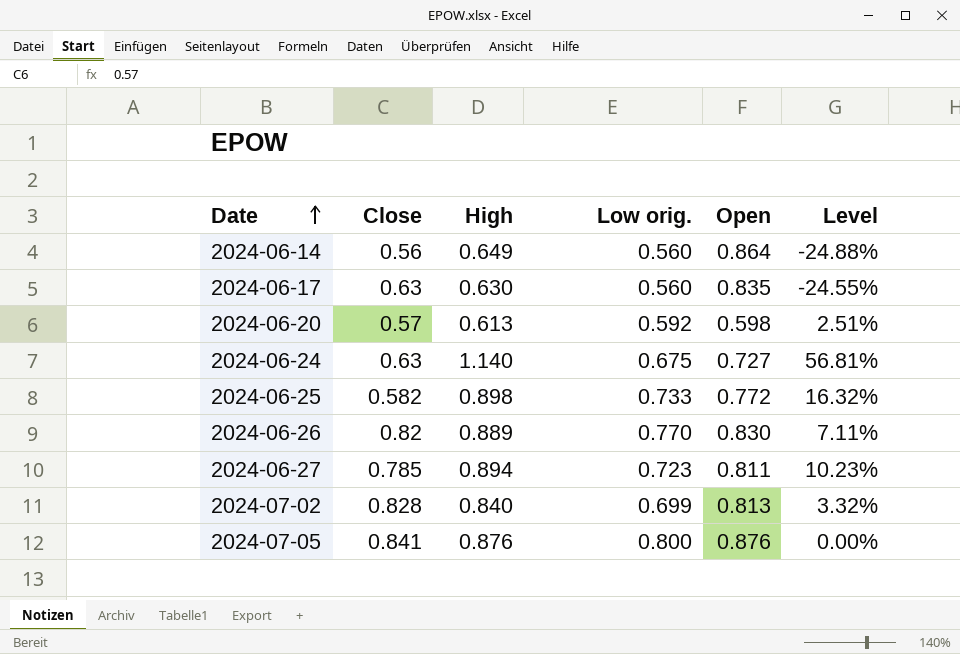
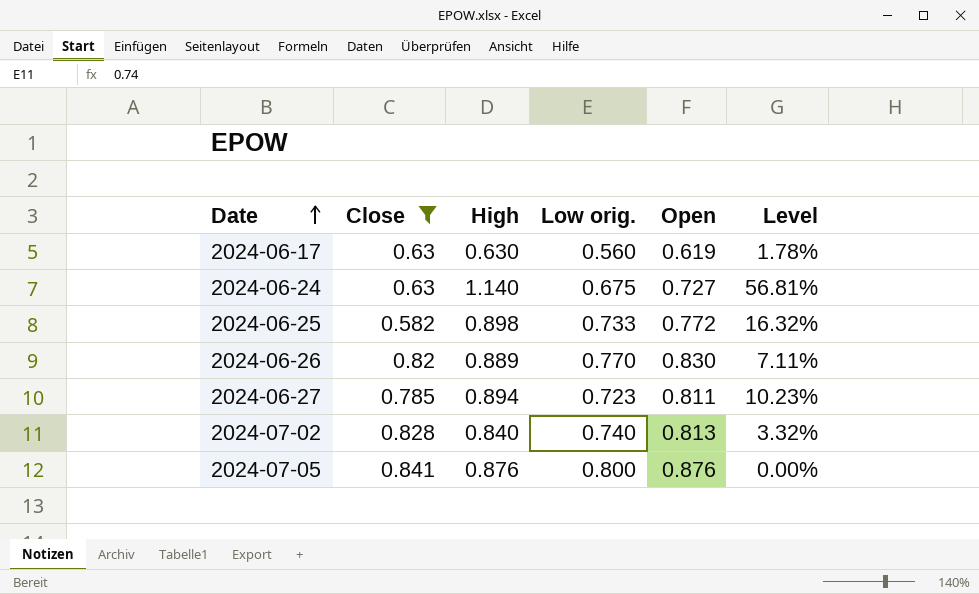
filter: none -> Close >= 0.582
2024-06-17 | Open: 0.835 -> 0.619
2024-06-17 | Level: -24.55% -> 1.78%
2024-07-02 | Low orig.: 0.699 -> 0.740

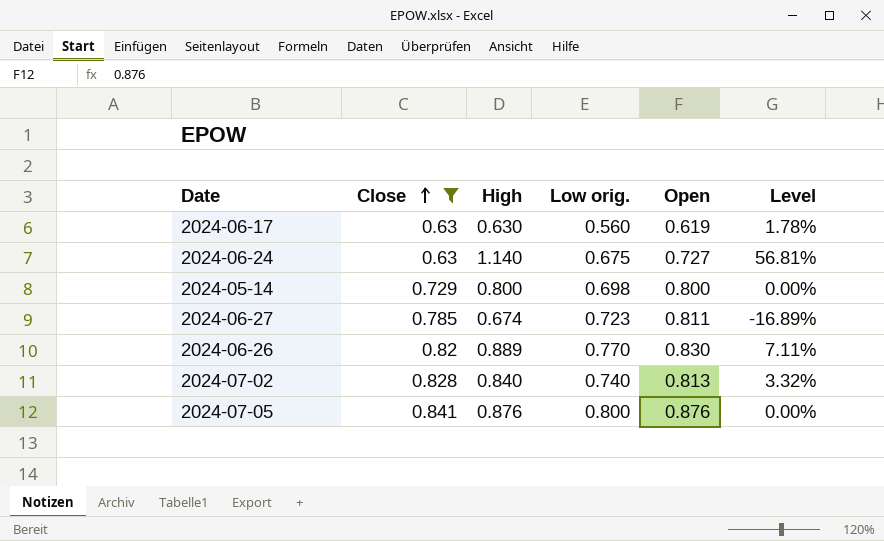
row order: Date ascending -> Close ascending
row 2024-06-25: 0.582 | 0.898 | 0.733 | 0.772 | 16.32% -> none
row 2024-05-14: none -> 0.729 | 0.800 | 0.698 | 0.800 | 0.00%
2024-06-27 | High: 0.894 -> 0.674
2024-06-27 | Level: 10.23% -> -16.89%

